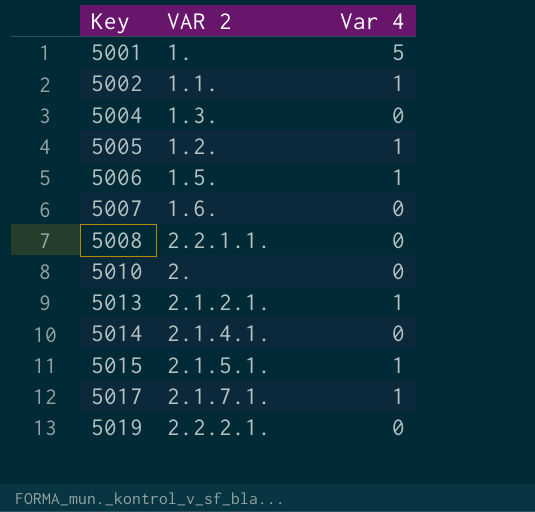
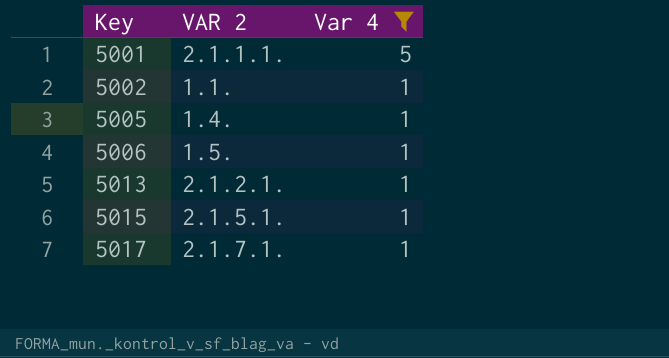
filter: none -> Var 4 != 0
5001 | VAR 2: 1. -> 2.1.1.1.
5005 | VAR 2: 1.2. -> 1.4.

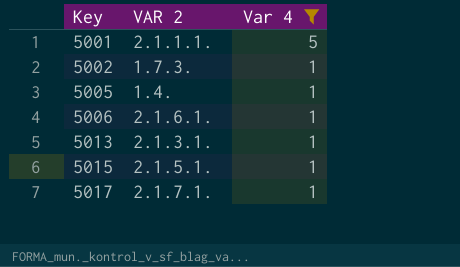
5002 | VAR 2: 1.1. -> 1.7.3.
5006 | VAR 2: 1.5. -> 2.1.6.1.
5013 | VAR 2: 2.1.2.1. -> 2.1.3.1.

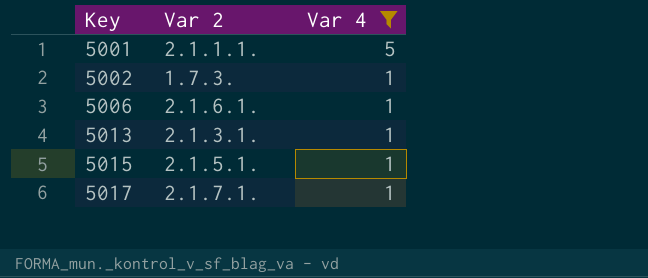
column name: VAR 2 -> Var 2
row 5005: 1.4. | 1 -> none

